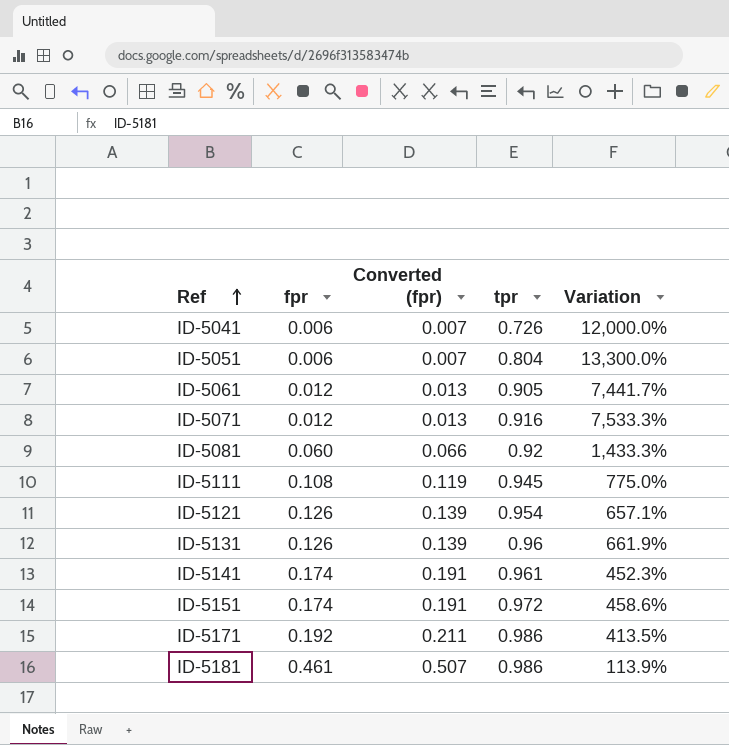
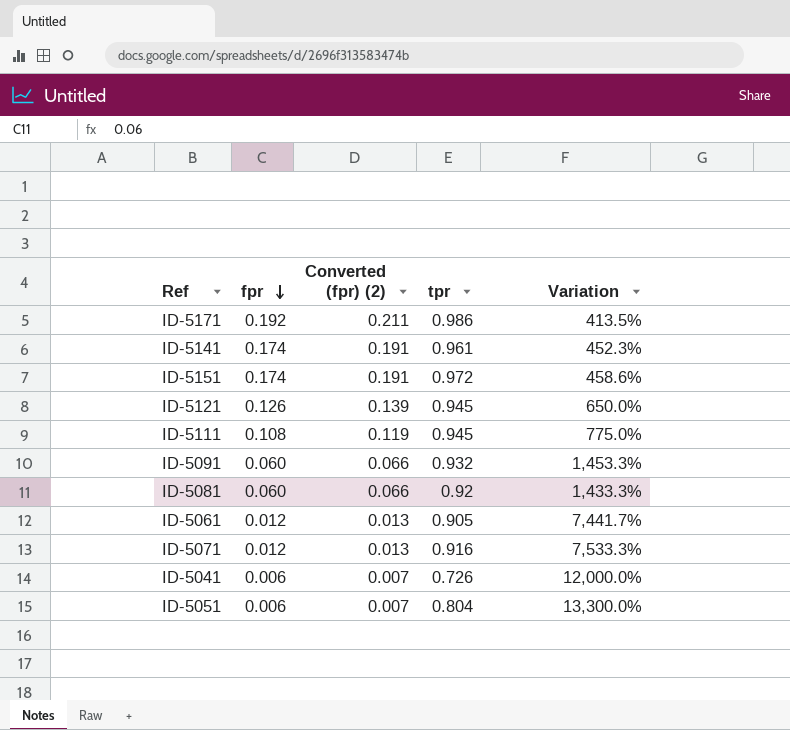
row order: Ref ascending -> fpr descending
column name: Converted (fpr) -> Converted (fpr) (2)
row ID-5131: 0.126 | 0.139 | 0.96 | 661.9% -> none
row ID-5181: 0.461 | 0.507 | 0.986 | 113.9% -> none
ID-5121 | tpr: 0.954 -> 0.945
ID-5121 | Variation: 657.1% -> 650.0%
row ID-5091: none -> 0.060 | 0.066 | 0.932 | 1,453.3%

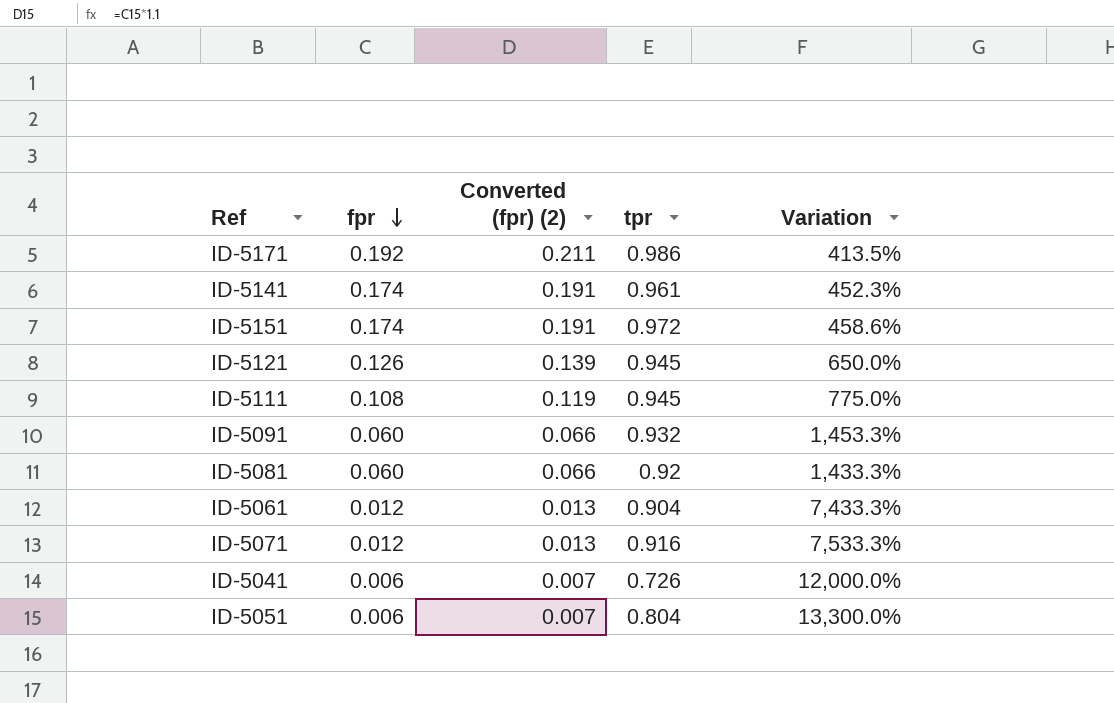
ID-5061 | tpr: 0.905 -> 0.904
ID-5061 | Variation: 7,441.7% -> 7,433.3%

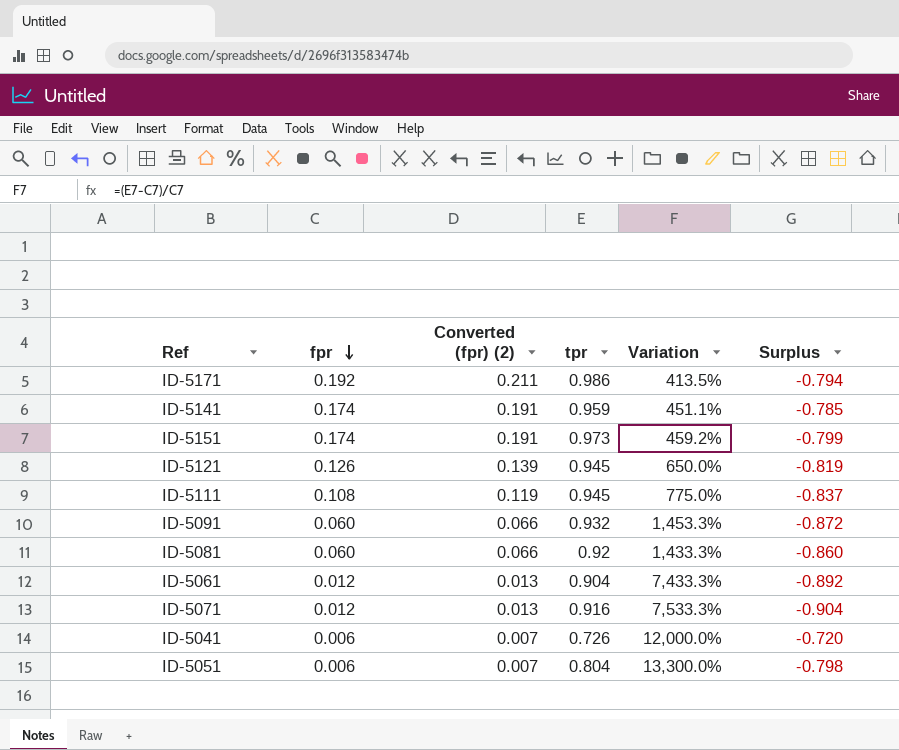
column Surplus | formula: none -> [fpr] - [tpr]
ID-5141 | tpr: 0.961 -> 0.959
ID-5141 | Variation: 452.3% -> 451.1%
ID-5151 | tpr: 0.972 -> 0.973
ID-5151 | Variation: 458.6% -> 459.2%

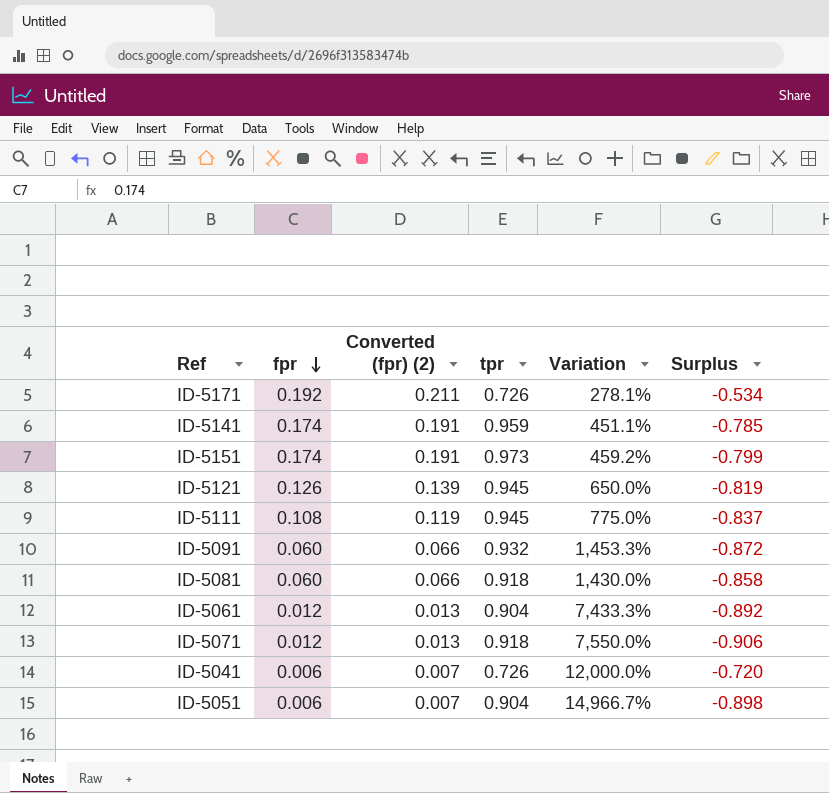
ID-5171 | tpr: 0.986 -> 0.726
ID-5171 | Variation: 413.5% -> 278.1%
ID-5171 | Surplus: -0.794 -> -0.534
ID-5081 | tpr: 0.92 -> 0.918
ID-5081 | Variation: 1,433.3% -> 1,430.0%
ID-5081 | Surplus: -0.860 -> -0.858
ID-5071 | tpr: 0.916 -> 0.918
ID-5071 | Variation: 7,533.3% -> 7,550.0%
ID-5071 | Surplus: -0.904 -> -0.906
ID-5051 | tpr: 0.804 -> 0.904
ID-5051 | Variation: 13,300.0% -> 14,966.7%
ID-5051 | Surplus: -0.798 -> -0.898

